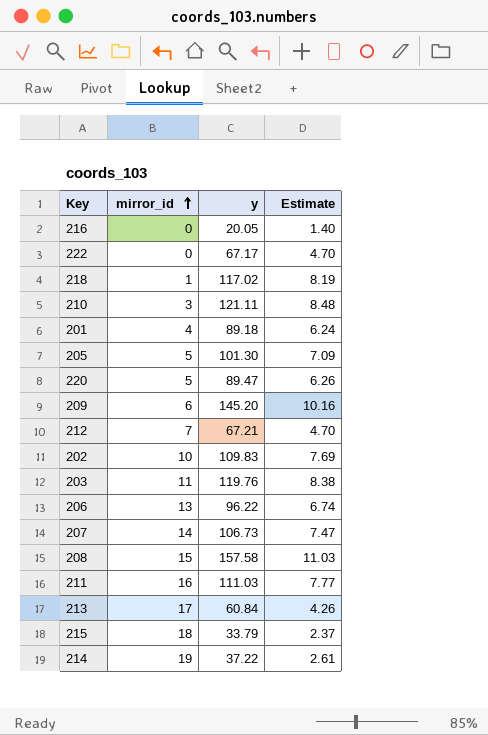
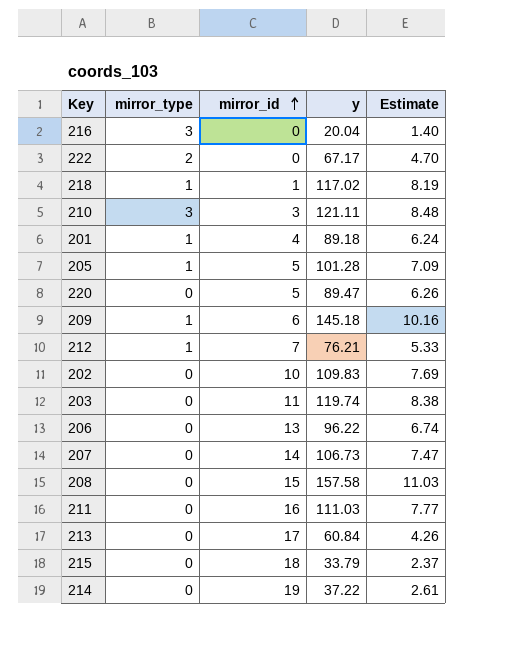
column mirror_type | position: none -> 2
216 | y: 20.05 -> 20.04
205 | y: 101.30 -> 101.28
209 | y: 145.20 -> 145.18
212 | y: 67.21 -> 76.21
212 | Estimate: 4.70 -> 5.33
203 | y: 119.76 -> 119.74

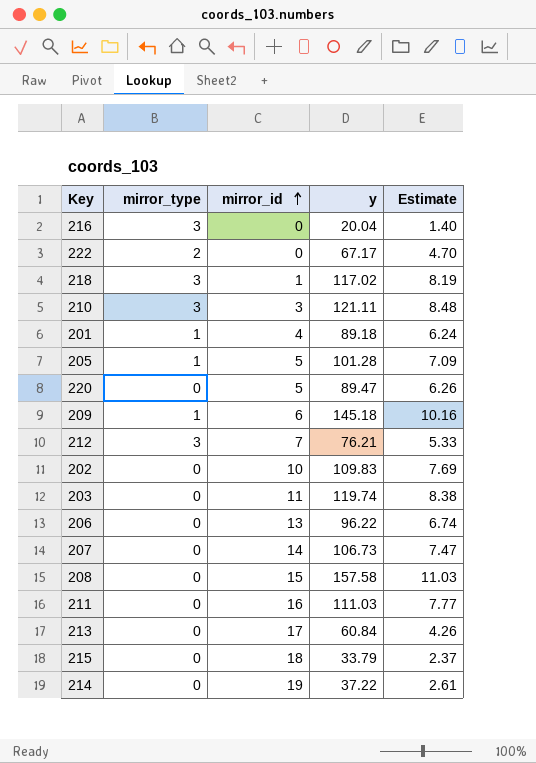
218 | mirror_type: 1 -> 3
212 | mirror_type: 1 -> 3

